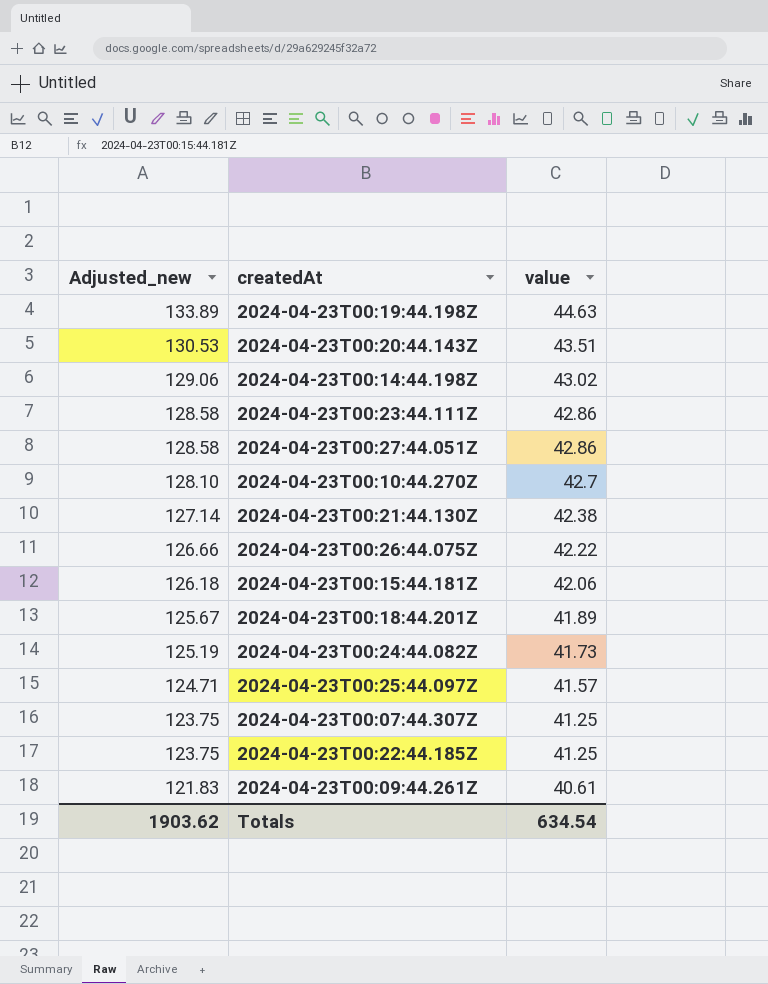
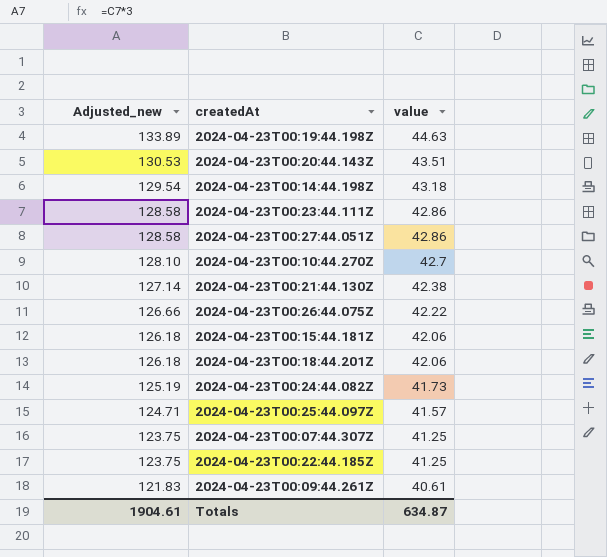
2024-04-23T00:14:44.198Z | Adjusted_new: 129.06 -> 129.54
2024-04-23T00:14:44.198Z | value: 43.02 -> 43.18
2024-04-23T00:18:44.201Z | Adjusted_new: 125.67 -> 126.18
2024-04-23T00:18:44.201Z | value: 41.89 -> 42.06
Totals | Adjusted_new: 1903.62 -> 1904.61
Totals | value: 634.54 -> 634.87

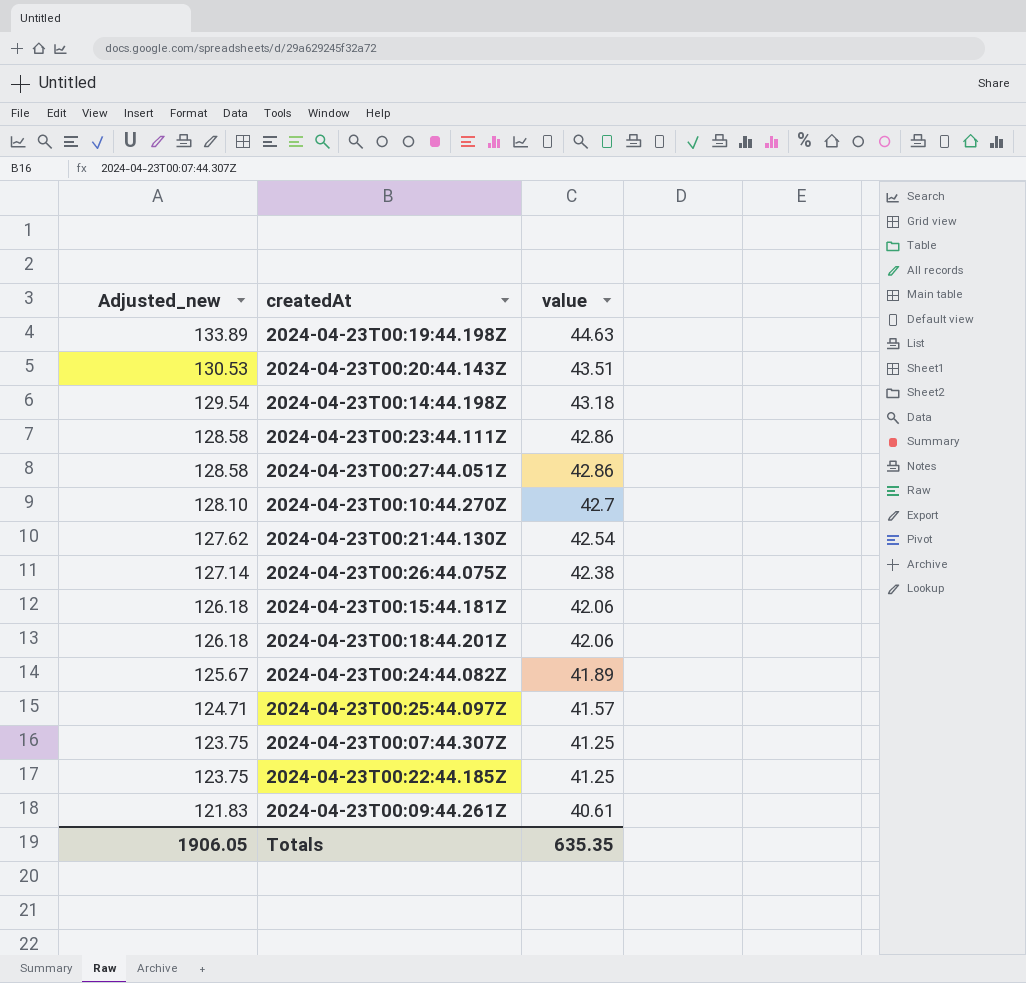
2024-04-23T00:21:44.130Z | Adjusted_new: 127.14 -> 127.62
2024-04-23T00:21:44.130Z | value: 42.38 -> 42.54
2024-04-23T00:26:44.075Z | Adjusted_new: 126.66 -> 127.14
2024-04-23T00:26:44.075Z | value: 42.22 -> 42.38
2024-04-23T00:24:44.082Z | Adjusted_new: 125.19 -> 125.67
2024-04-23T00:24:44.082Z | value: 41.73 -> 41.89
Totals | Adjusted_new: 1904.61 -> 1906.05
Totals | value: 634.87 -> 635.35

